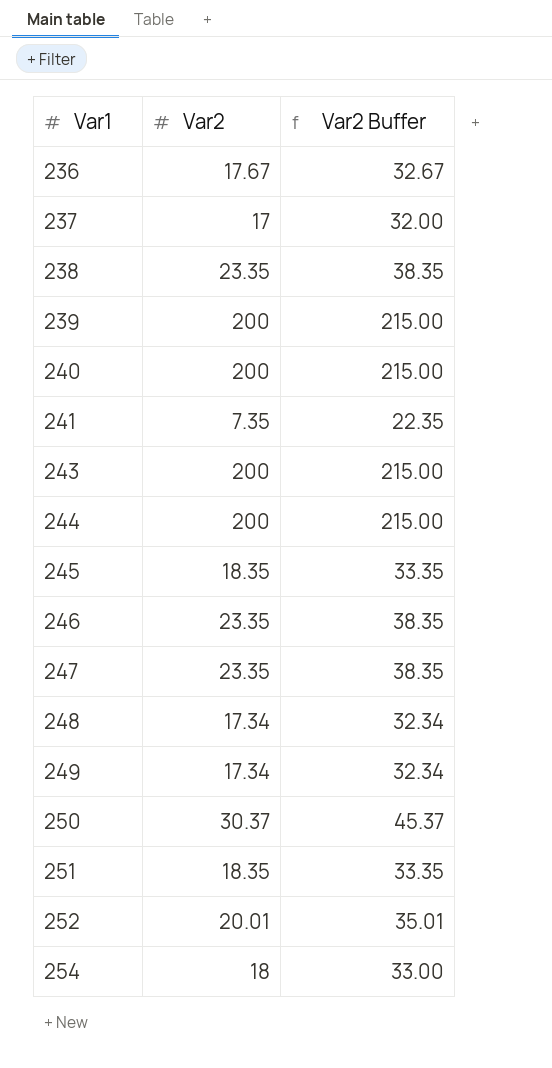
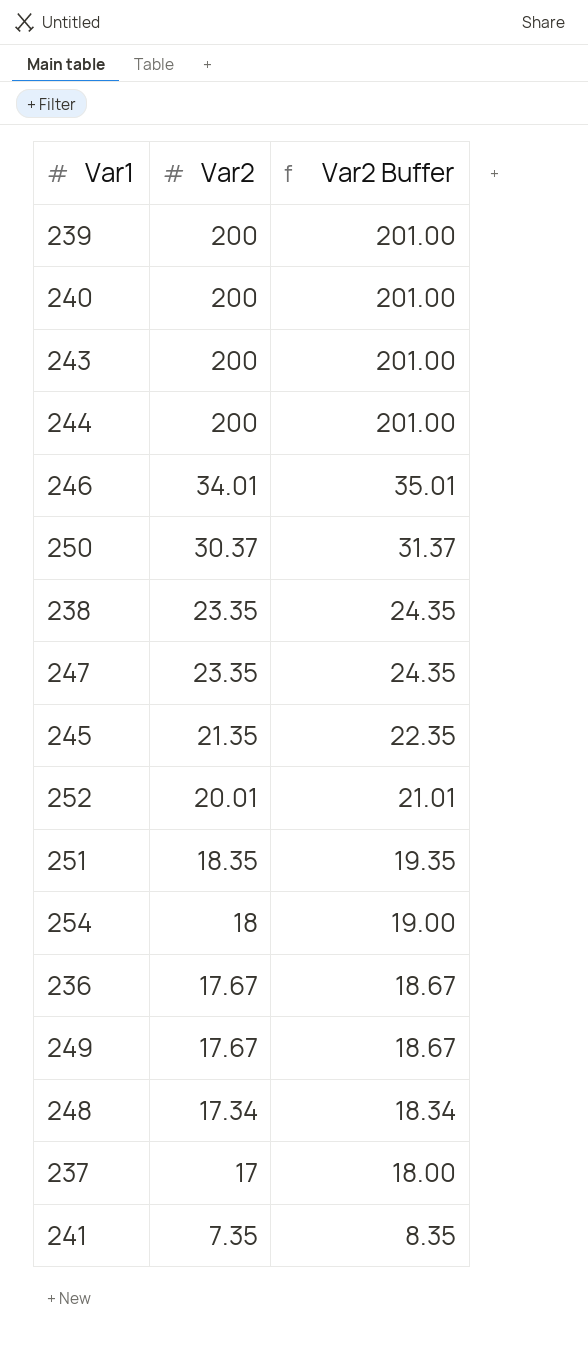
row order: Var1 ascending -> Var2 descending
column Var2 Buffer | formula: [Var2] + 15 -> [Var2] + 1
246 | Var2: 23.35 -> 34.01
245 | Var2: 18.35 -> 21.35
249 | Var2: 17.34 -> 17.67

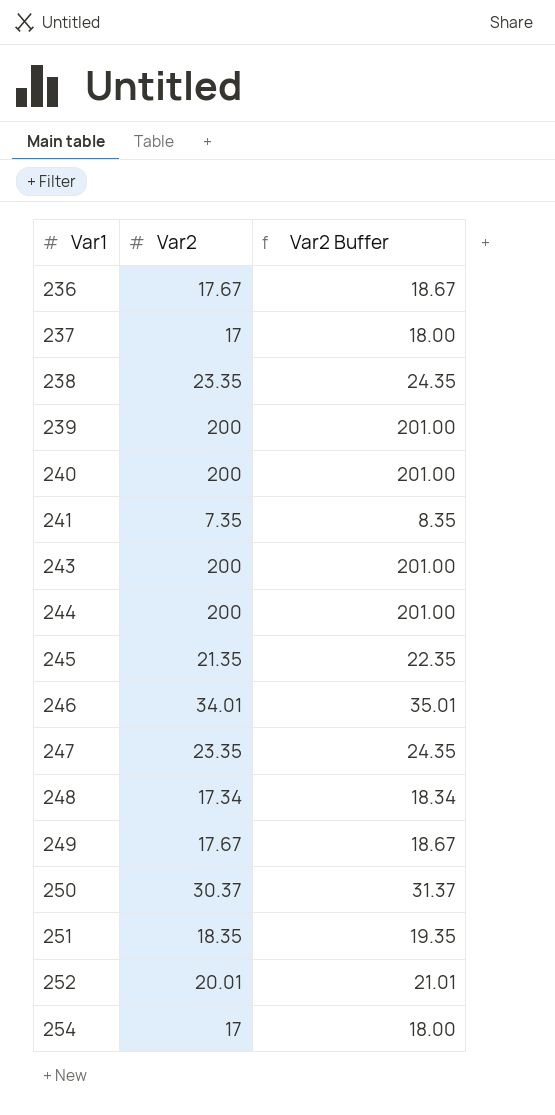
row order: Var2 descending -> Var1 ascending
254 | Var2: 18 -> 17
254 | Var2 Buffer: 19.00 -> 18.00

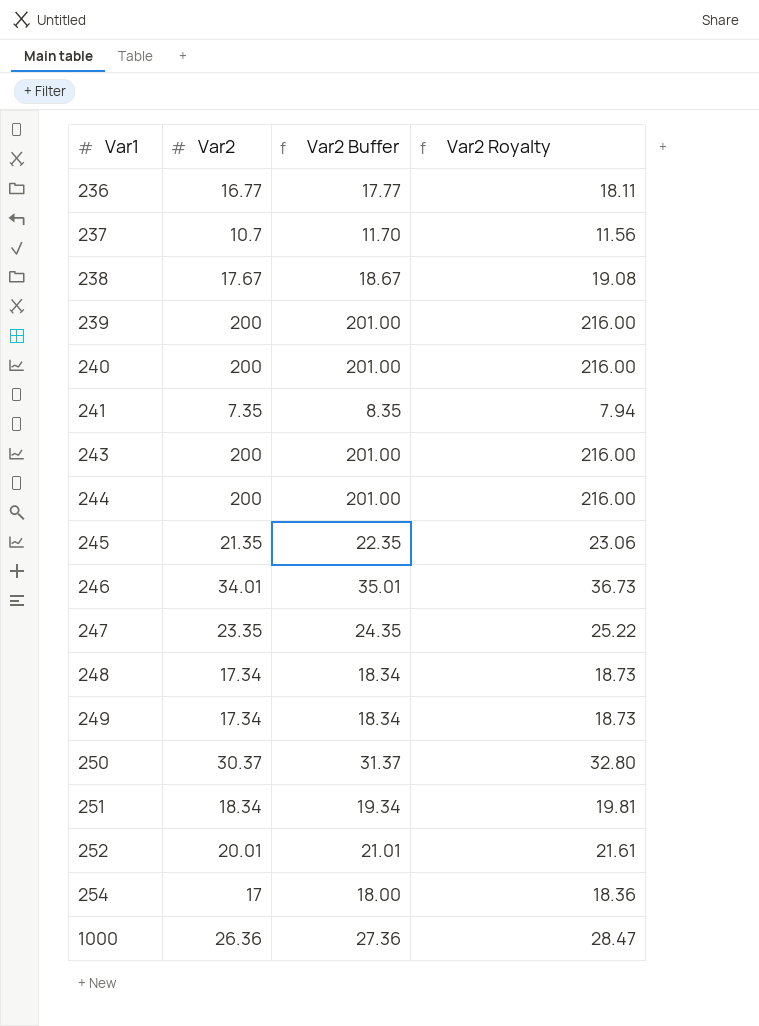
column Var2 Royalty | formula: none -> [Var2] * 1.08
236 | Var2: 17.67 -> 16.77
236 | Var2 Buffer: 18.67 -> 17.77
237 | Var2: 17 -> 10.7
237 | Var2 Buffer: 18.00 -> 11.70
238 | Var2: 23.35 -> 17.67
238 | Var2 Buffer: 24.35 -> 18.67
249 | Var2: 17.67 -> 17.34
249 | Var2 Buffer: 18.67 -> 18.34
251 | Var2: 18.35 -> 18.34
251 | Var2 Buffer: 19.35 -> 19.34
row 1000: none -> 26.36 | 27.36 | 28.47

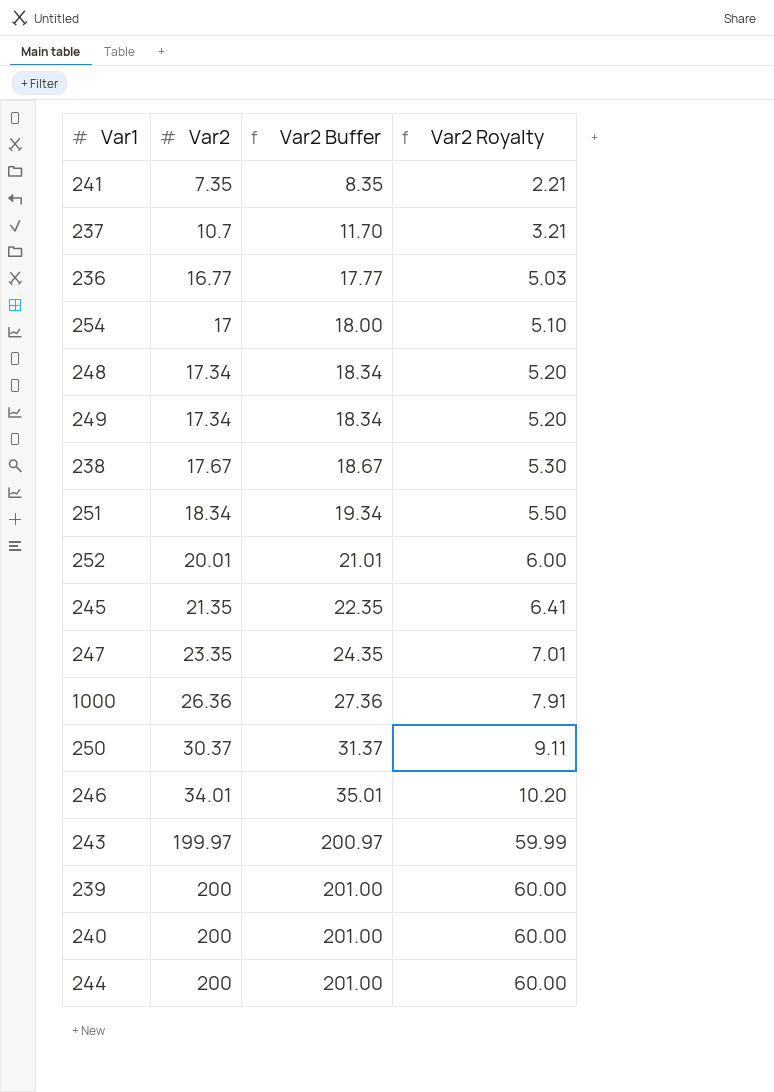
row order: Var1 ascending -> Var2 ascending
column Var2 Royalty | formula: [Var2] * 1.08 -> [Var2] * 0.3
243 | Var2: 200 -> 199.97
243 | Var2 Buffer: 201.00 -> 200.97

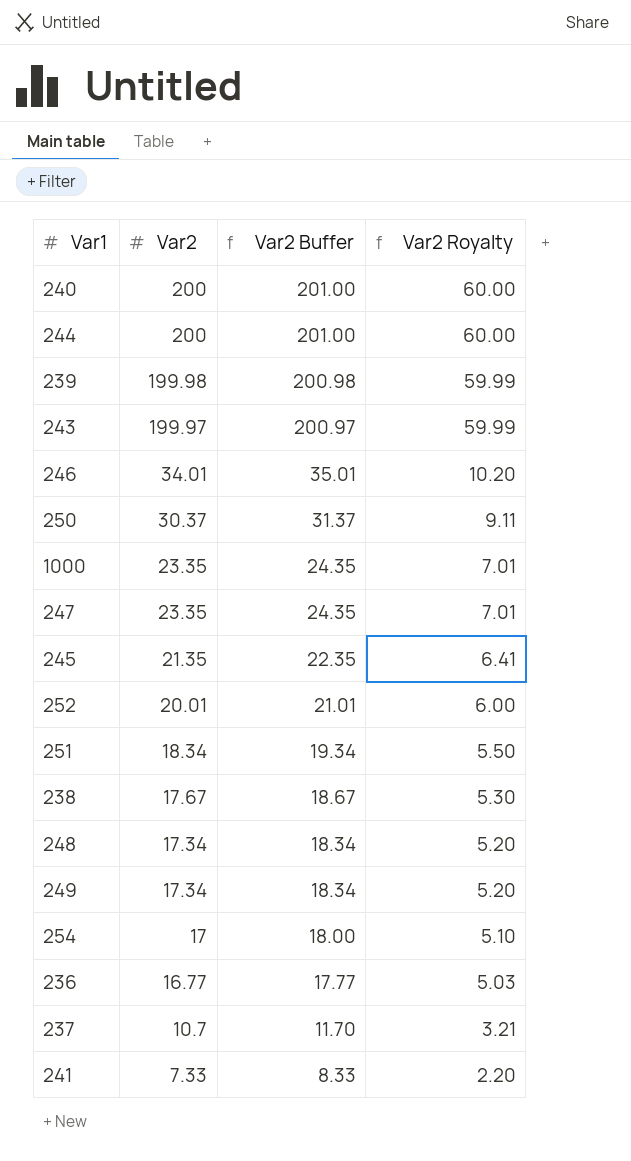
row order: Var2 ascending -> Var2 descending
239 | Var2: 200 -> 199.98
239 | Var2 Buffer: 201.00 -> 200.98
239 | Var2 Royalty: 60.00 -> 59.99
1000 | Var2: 26.36 -> 23.35
1000 | Var2 Buffer: 27.36 -> 24.35
1000 | Var2 Royalty: 7.91 -> 7.01
241 | Var2: 7.35 -> 7.33
241 | Var2 Buffer: 8.35 -> 8.33
241 | Var2 Royalty: 2.21 -> 2.20

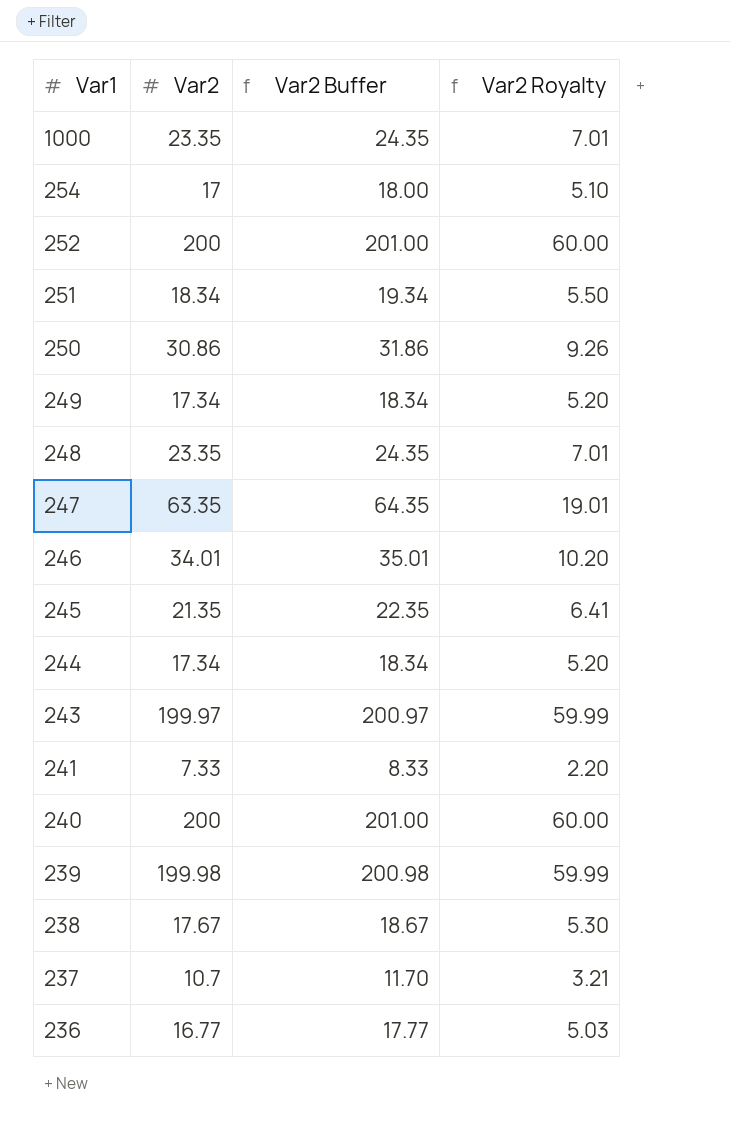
row order: Var2 descending -> Var1 descending
252 | Var2: 20.01 -> 200
252 | Var2 Buffer: 21.01 -> 201.00
252 | Var2 Royalty: 6.00 -> 60.00
250 | Var2: 30.37 -> 30.86
250 | Var2 Buffer: 31.37 -> 31.86
250 | Var2 Royalty: 9.11 -> 9.26
248 | Var2: 17.34 -> 23.35
248 | Var2 Buffer: 18.34 -> 24.35
248 | Var2 Royalty: 5.20 -> 7.01
247 | Var2: 23.35 -> 63.35
247 | Var2 Buffer: 24.35 -> 64.35
247 | Var2 Royalty: 7.01 -> 19.01
244 | Var2: 200 -> 17.34
244 | Var2 Buffer: 201.00 -> 18.34
244 | Var2 Royalty: 60.00 -> 5.20

